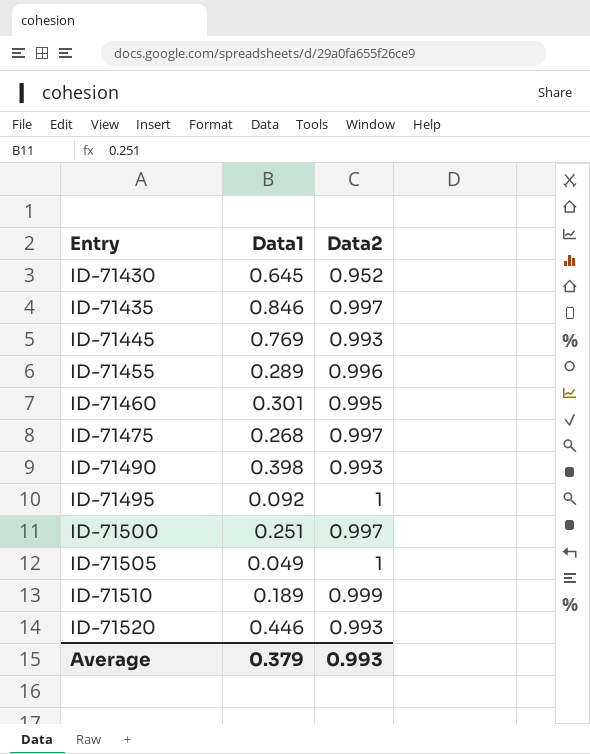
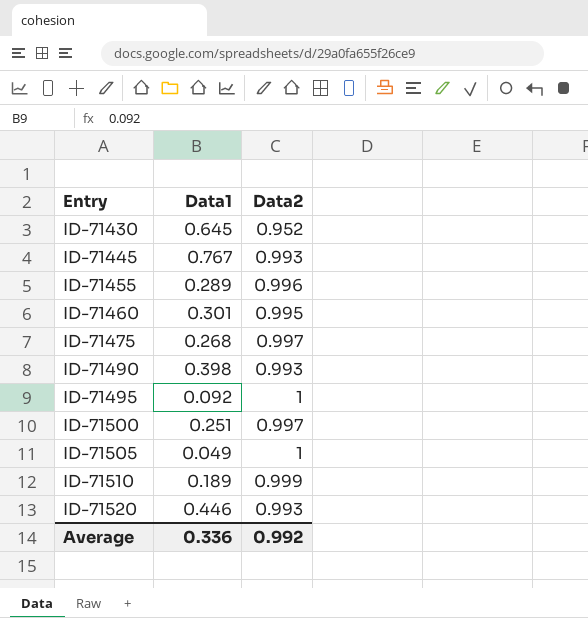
row ID-71435: 0.846 | 0.997 -> none
ID-71445 | Data1: 0.769 -> 0.767
Average | Data1: 0.379 -> 0.336
Average | Data2: 0.993 -> 0.992

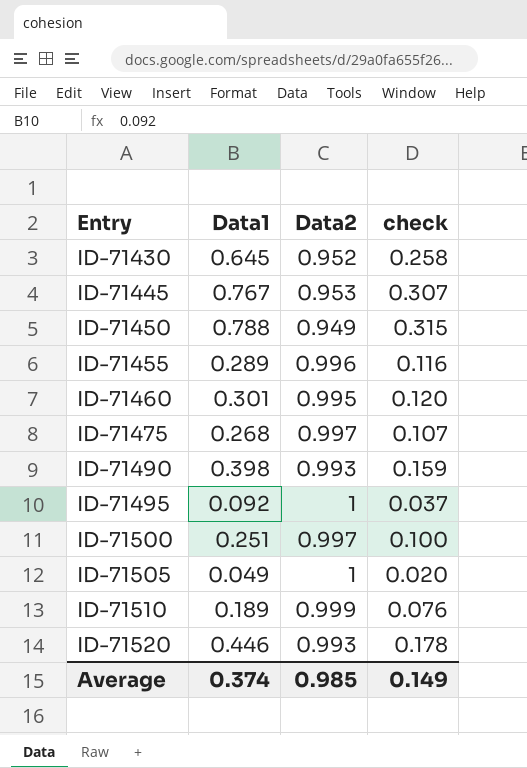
column check | formula: none -> [Data1] * 0.4
ID-71445 | Data2: 0.993 -> 0.953
row ID-71450: none -> 0.788 | 0.949 | 0.315
Average | Data1: 0.336 -> 0.374
Average | Data2: 0.992 -> 0.985

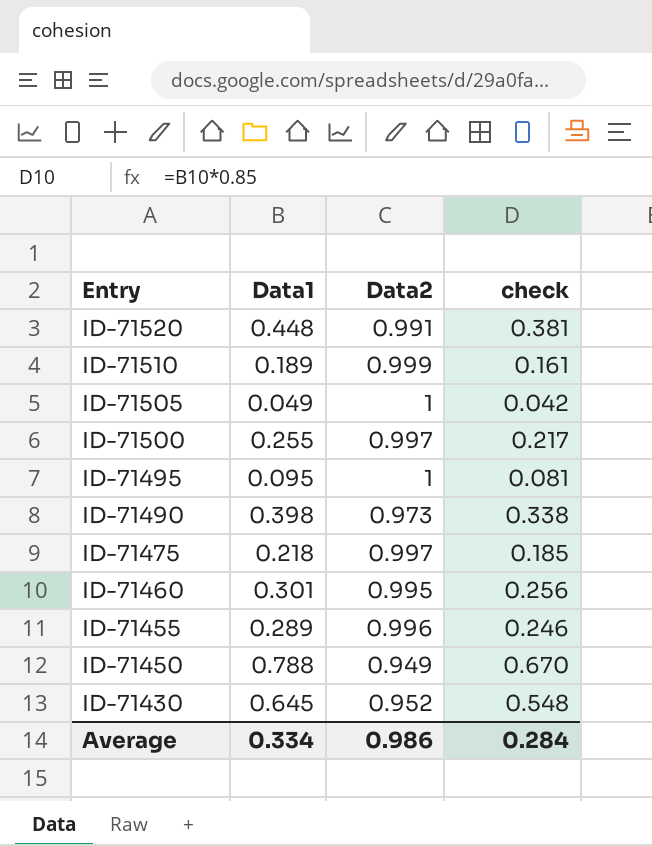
row order: Entry ascending -> Entry descending
column check | formula: [Data1] * 0.4 -> [Data1] * 0.85
row ID-71445: 0.767 | 0.953 | 0.307 -> none
ID-71520 | Data1: 0.446 -> 0.448
ID-71520 | Data2: 0.993 -> 0.991
ID-71500 | Data1: 0.251 -> 0.255
ID-71495 | Data1: 0.092 -> 0.095
ID-71490 | Data2: 0.993 -> 0.973
ID-71475 | Data1: 0.268 -> 0.218
Average | Data1: 0.374 -> 0.334
Average | Data2: 0.985 -> 0.986
Average | check: 0.149 -> 0.284

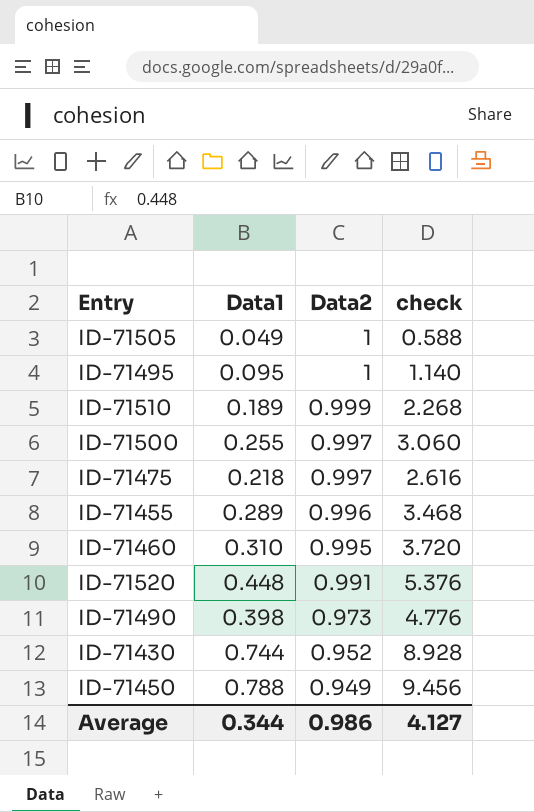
row order: Entry descending -> Data2 descending
column check | formula: [Data1] * 0.85 -> [Data1] * 12
ID-71460 | Data1: 0.301 -> 0.310
ID-71430 | Data1: 0.645 -> 0.744
Average | Data1: 0.334 -> 0.344
Average | check: 0.284 -> 4.127

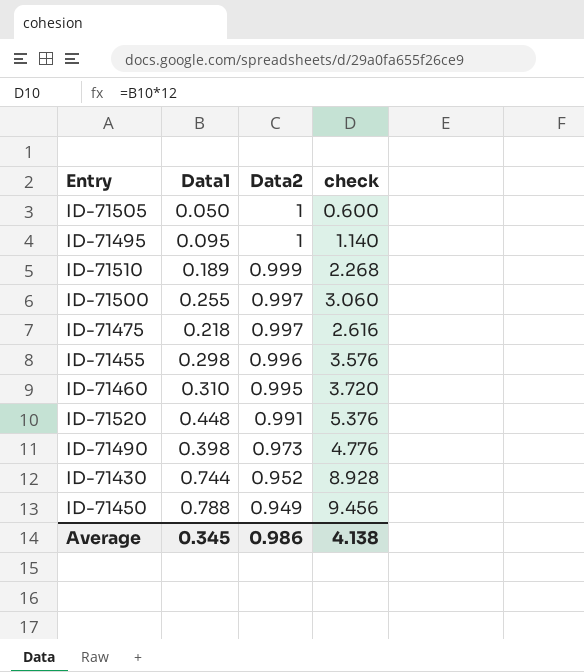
ID-71505 | Data1: 0.049 -> 0.050
ID-71505 | check: 0.588 -> 0.600
ID-71455 | Data1: 0.289 -> 0.298
ID-71455 | check: 3.468 -> 3.576
Average | Data1: 0.344 -> 0.345
Average | check: 4.127 -> 4.138

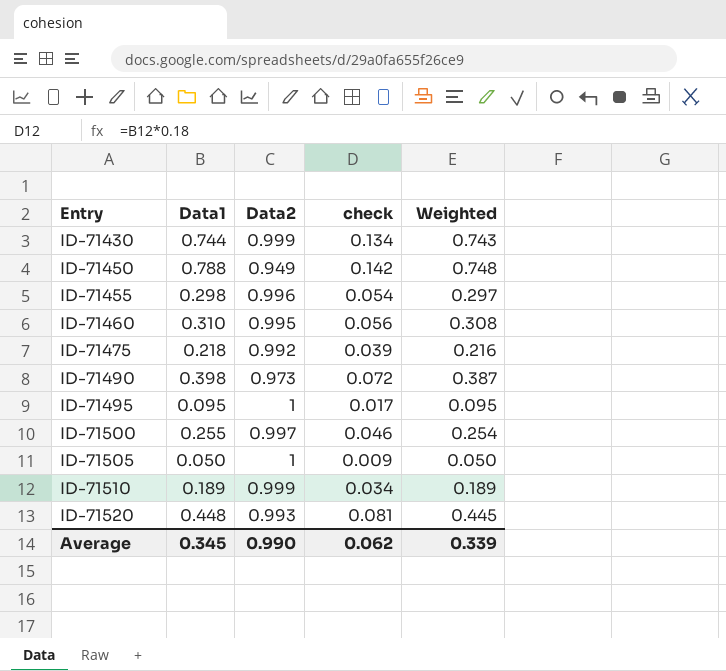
row order: Data2 descending -> Entry ascending
column check | formula: [Data1] * 12 -> [Data1] * 0.18
column Weighted | formula: none -> [Data1] * [Data2]
ID-71430 | Data2: 0.952 -> 0.999
ID-71475 | Data2: 0.997 -> 0.992
ID-71520 | Data2: 0.991 -> 0.993
Average | Data2: 0.986 -> 0.990
Average | check: 4.138 -> 0.062

